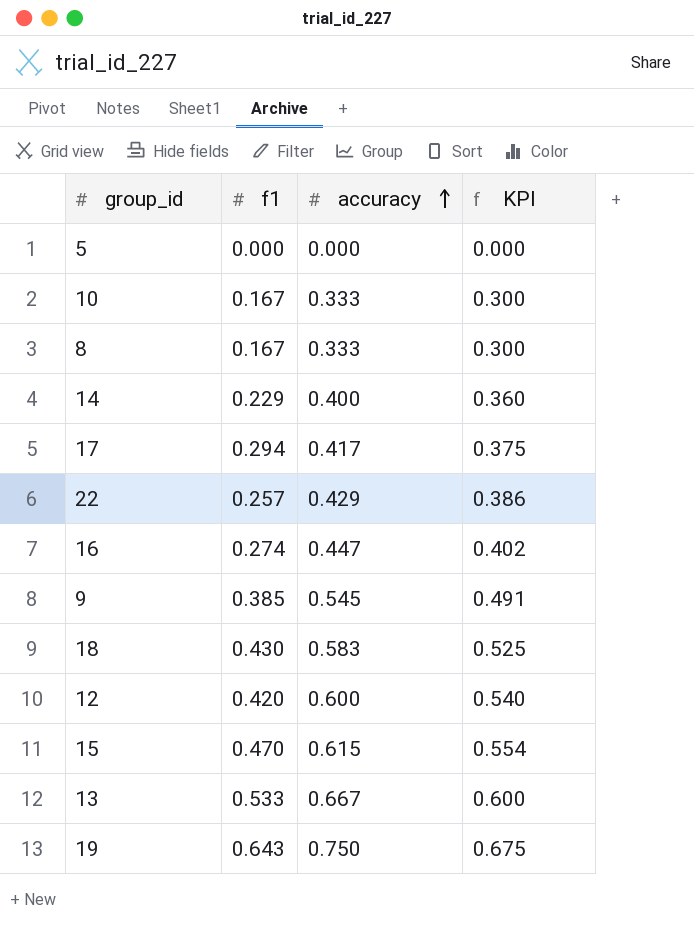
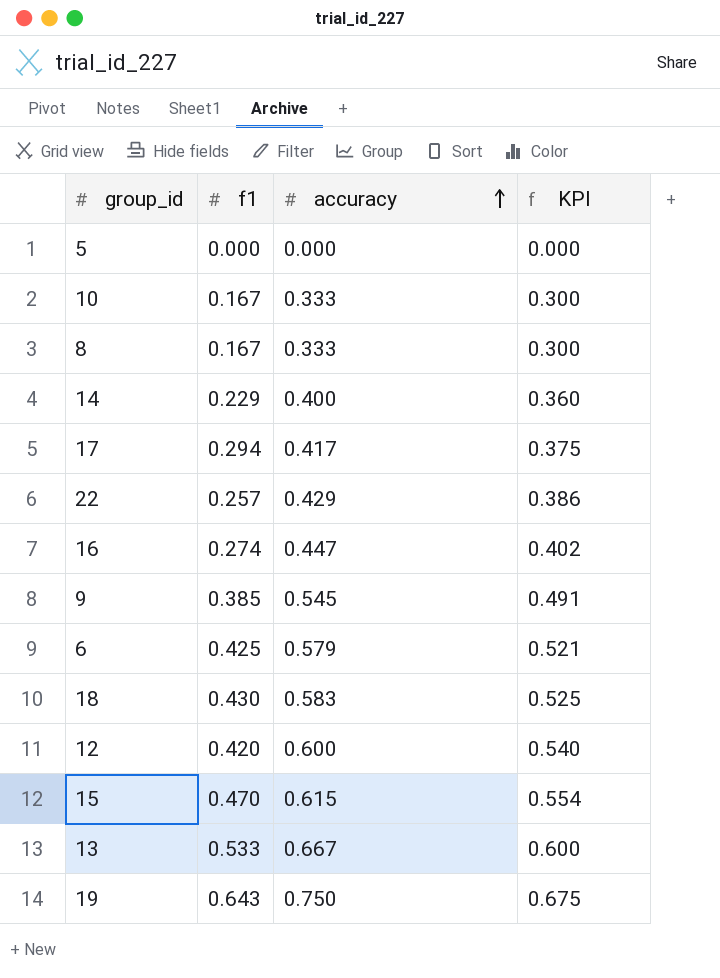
row 6: none -> 0.425 | 0.579 | 0.521

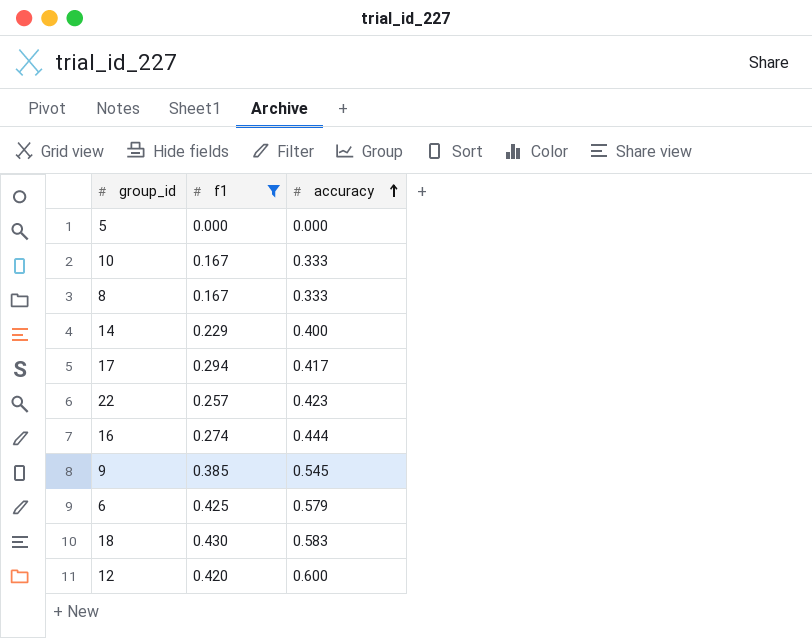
filter: none -> f1 <= 0.430
column KPI | formula: [accuracy] * 0.9 -> none
22 | accuracy: 0.429 -> 0.423
16 | accuracy: 0.447 -> 0.444

